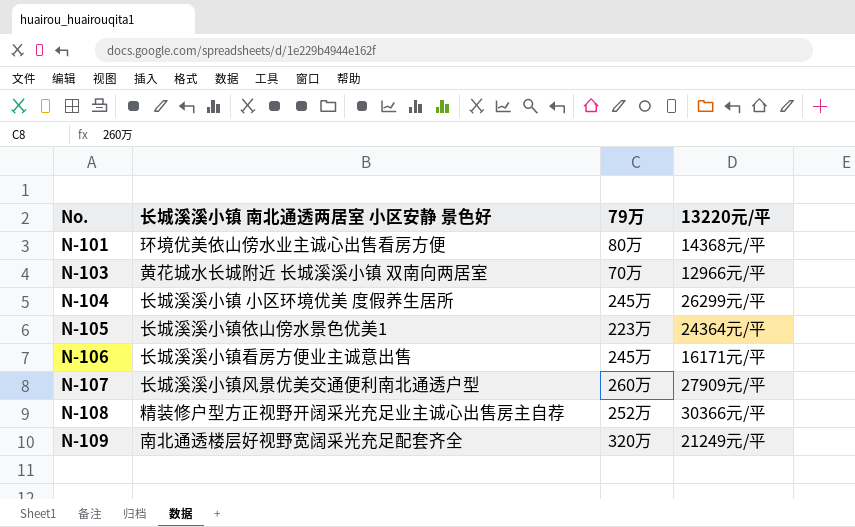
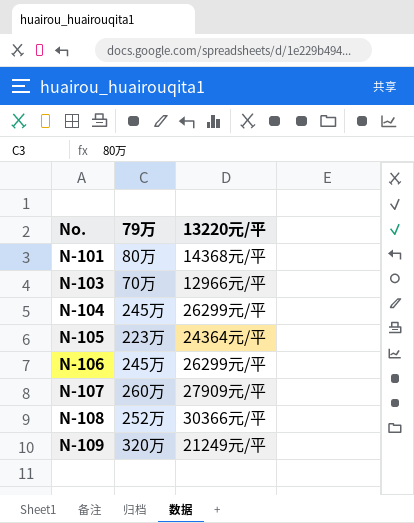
column 长城溪溪小镇 南北通透两居室 小区安静 景色好 | position: 2 -> none
N-106 | 13220元/平: 16171元/平 -> 26299元/平

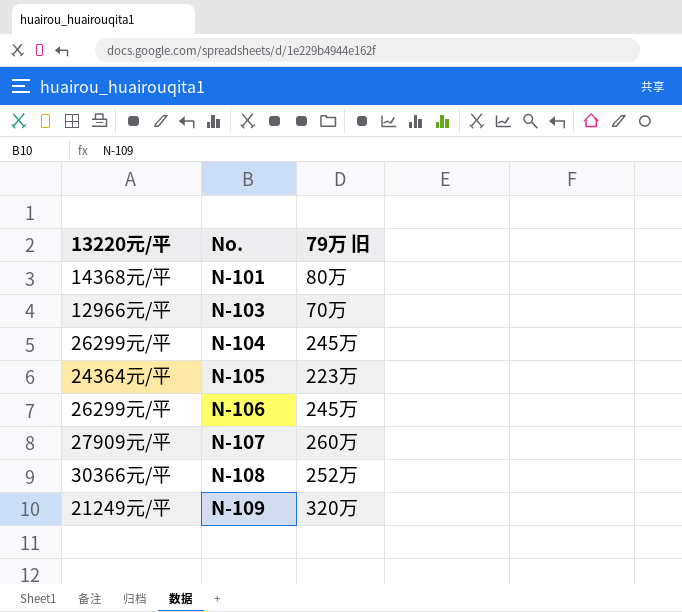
column 13220元/平 | position: 3 -> 1
column name: 79万 -> 79万 旧

